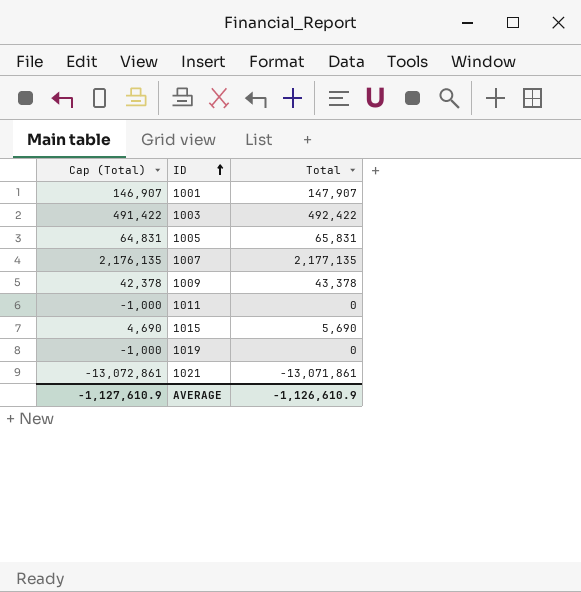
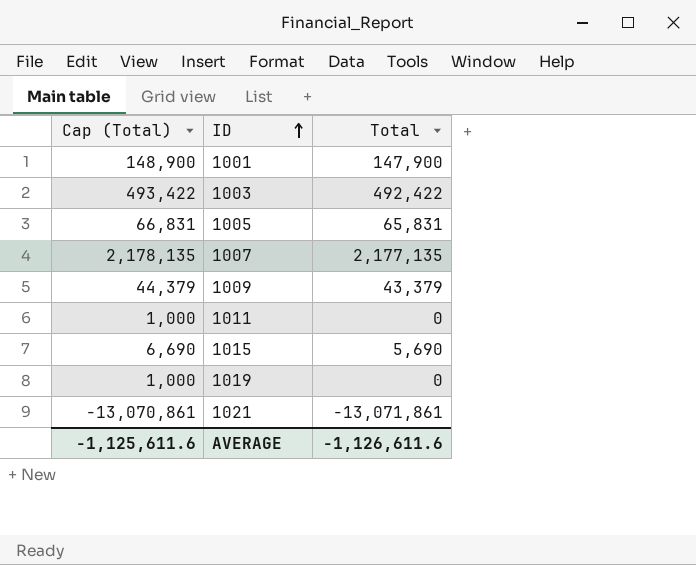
column Cap (Total) | formula: [Total] - 1000 -> [Total] + 1000
1001 | Total: 147,907 -> 147,900
1009 | Total: 43,378 -> 43,379
AVERAGE | Cap (Total): -1,127,610.9 -> -1,125,611.6
AVERAGE | Total: -1,126,610.9 -> -1,126,611.6

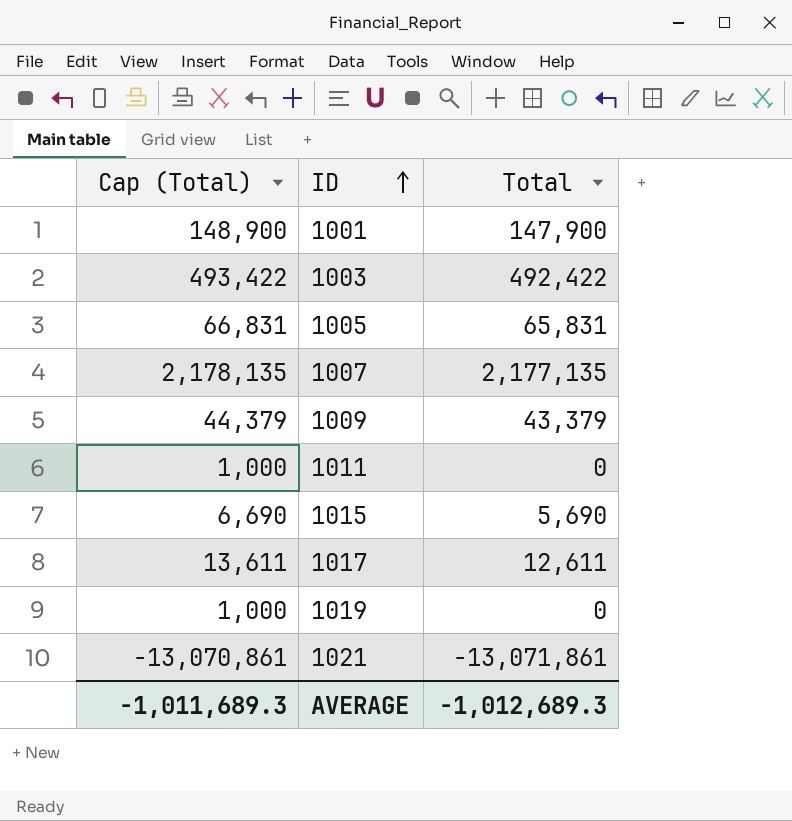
row 1017: none -> 13,611 | 12,611
AVERAGE | Cap (Total): -1,125,611.6 -> -1,011,689.3
AVERAGE | Total: -1,126,611.6 -> -1,012,689.3

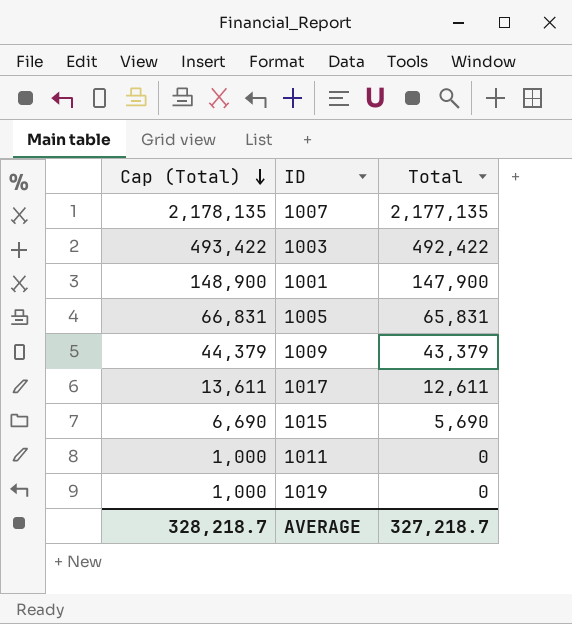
row order: ID ascending -> Cap (Total) descending
row 1021: -13,070,861 | -13,071,861 -> none
AVERAGE | Cap (Total): -1,011,689.3 -> 328,218.7
AVERAGE | Total: -1,012,689.3 -> 327,218.7

